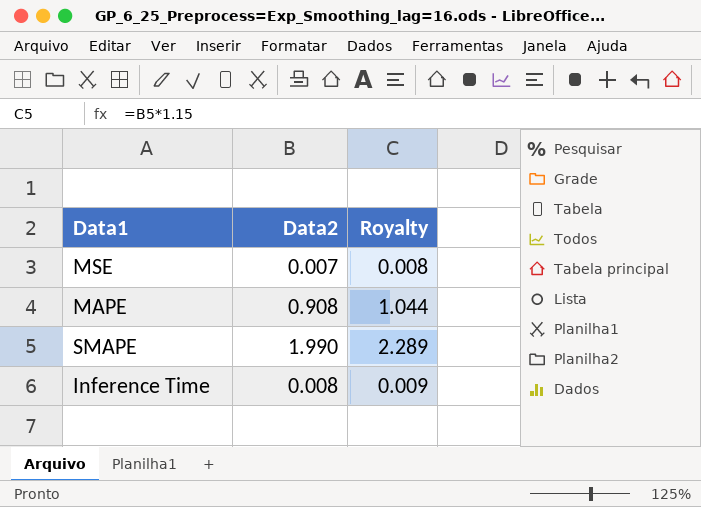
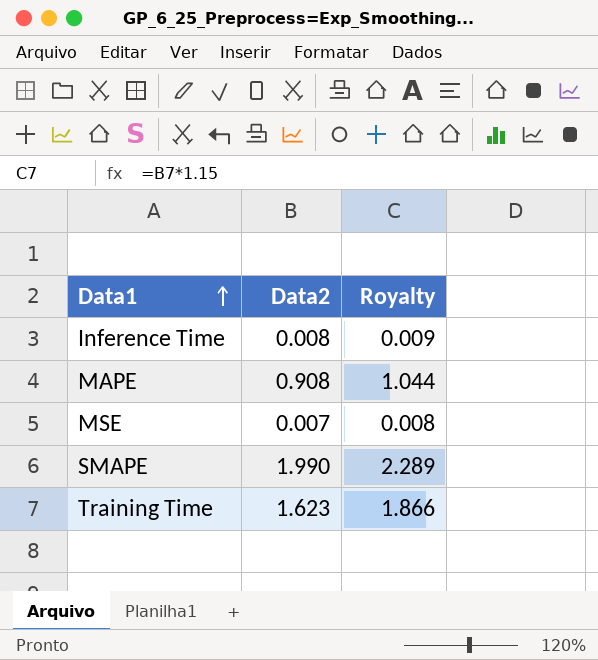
row order: none -> Data1 ascending
row Training Time: none -> 1.623 | 1.866

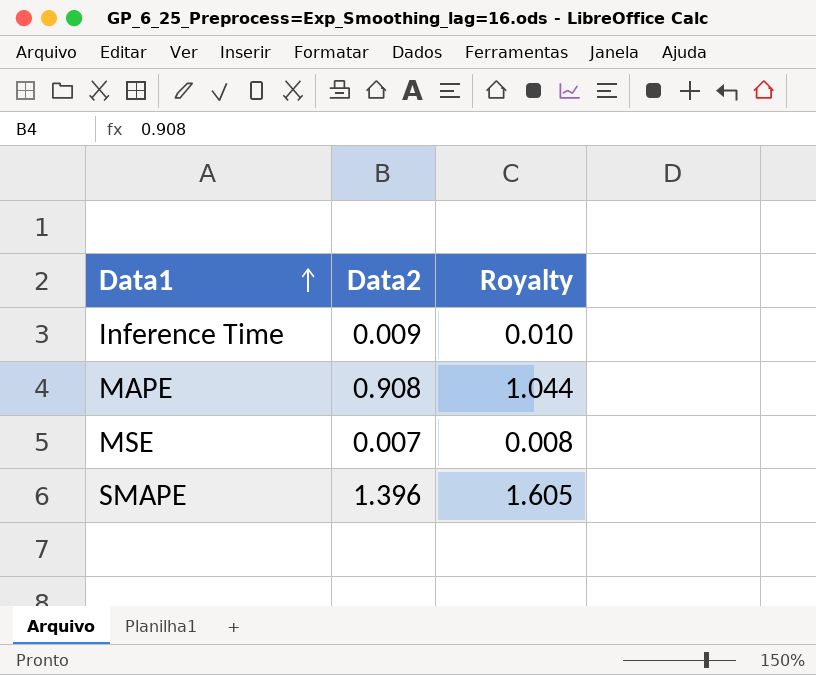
row Training Time: 1.623 | 1.866 -> none
Inference Time | Data2: 0.008 -> 0.009
Inference Time | Royalty: 0.009 -> 0.010
SMAPE | Data2: 1.990 -> 1.396
SMAPE | Royalty: 2.289 -> 1.605

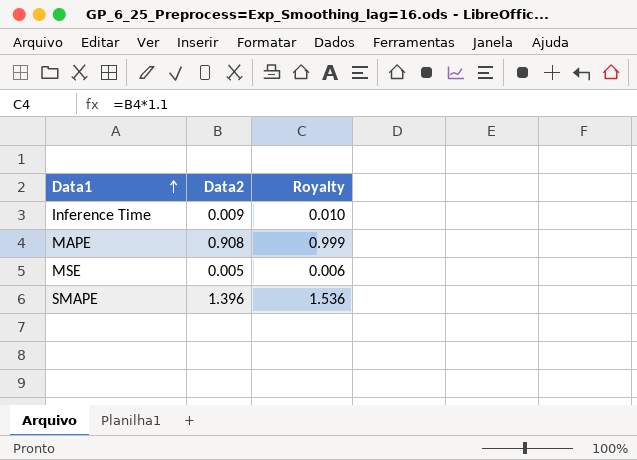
column Royalty | formula: [Data2] * 1.15 -> [Data2] * 1.1
MSE | Data2: 0.007 -> 0.005

